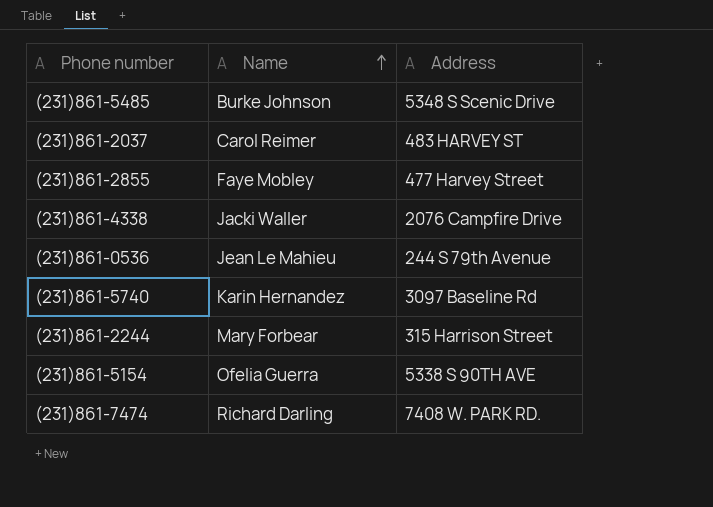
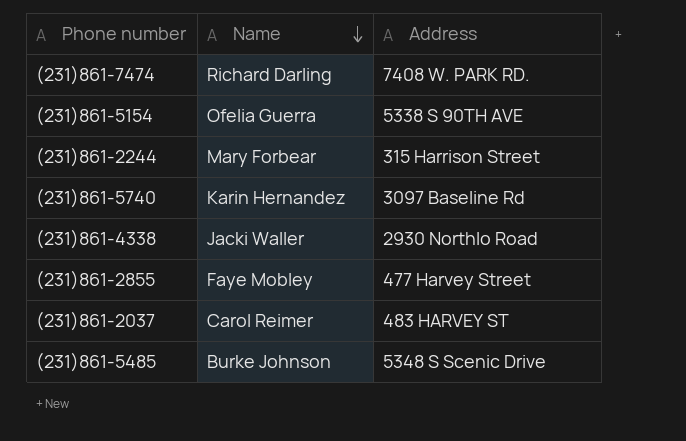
row order: Name ascending -> Name descending
row (231)861-0536: Jean Le Mahieu | 244 S 79th Avenue -> none
(231)861-4338 | Address: 2076 Campfire Drive -> 2930 Northlo Road

